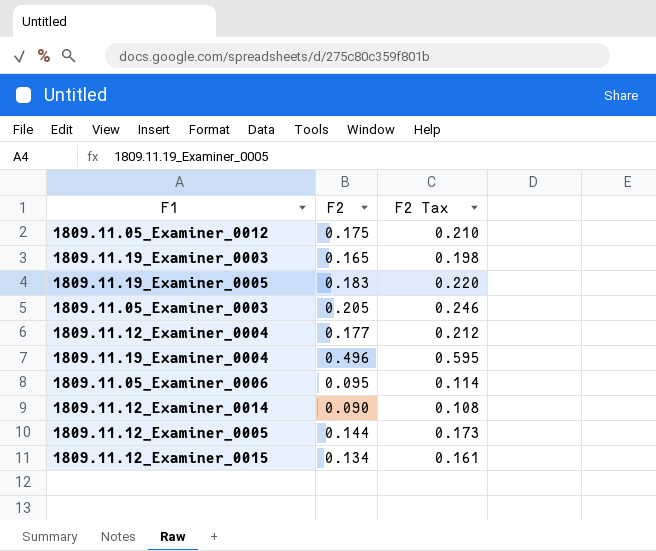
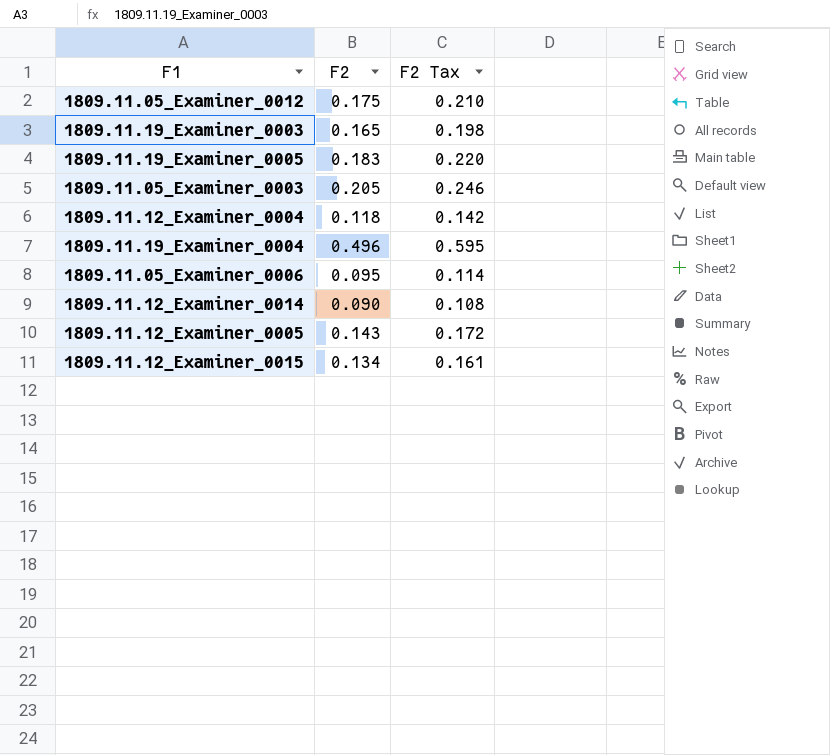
1809.11.12_Examiner_0004 | F2: 0.177 -> 0.118
1809.11.12_Examiner_0004 | F2 Tax: 0.212 -> 0.142
1809.11.12_Examiner_0005 | F2: 0.144 -> 0.143
1809.11.12_Examiner_0005 | F2 Tax: 0.173 -> 0.172

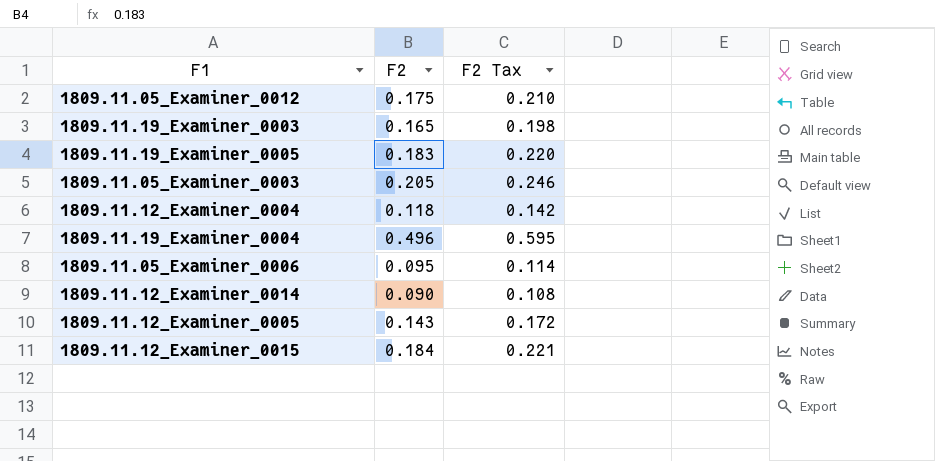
1809.11.12_Examiner_0015 | F2: 0.134 -> 0.184
1809.11.12_Examiner_0015 | F2 Tax: 0.161 -> 0.221

